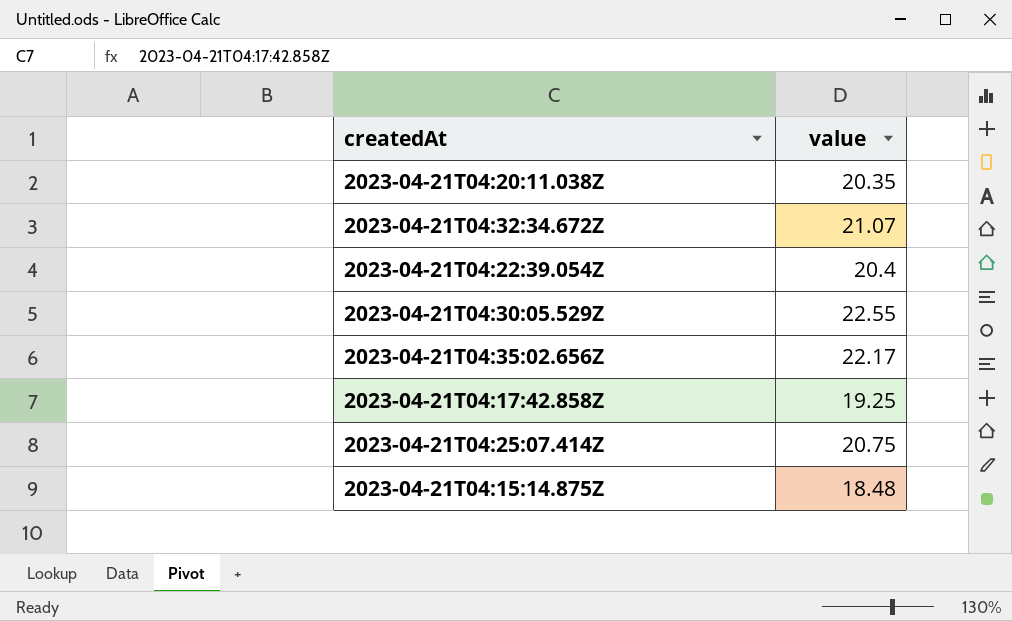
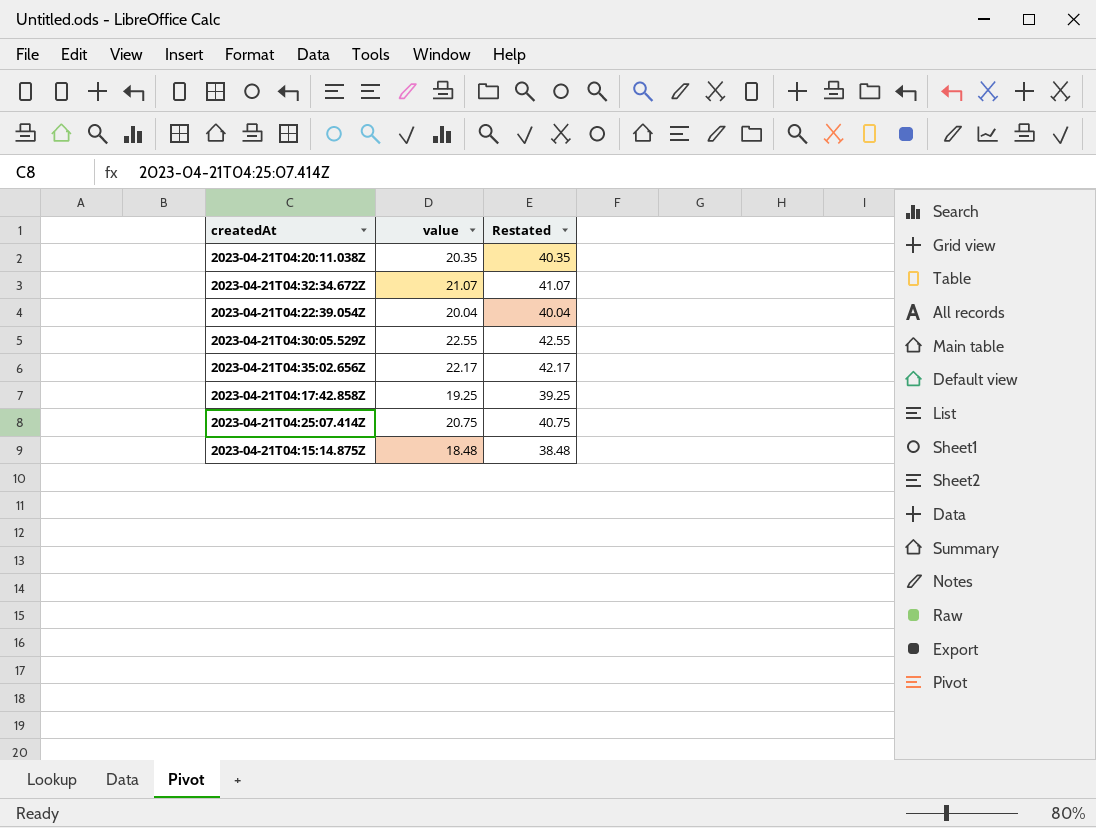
column Restated | formula: none -> [value] + 20
2023-04-21T04:22:39.054Z | value: 20.4 -> 20.04

